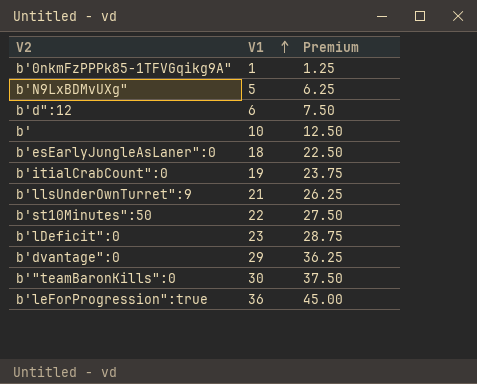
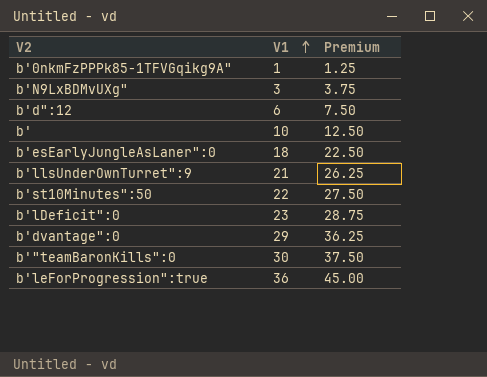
row b'itialCrabCount":0: 19 | 23.75 -> none
b'N9LxBDMvUXg" | V1: 5 -> 3
b'N9LxBDMvUXg" | Premium: 6.25 -> 3.75

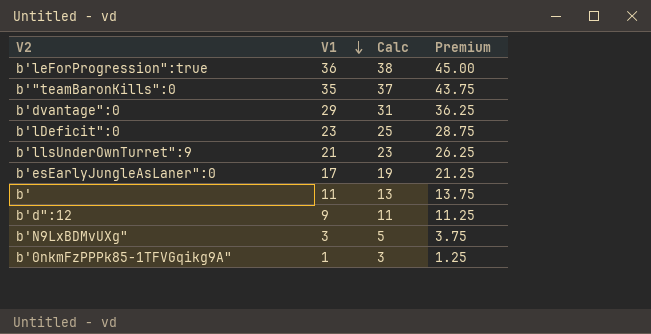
row order: V1 ascending -> V1 descending
column Calc | formula: none -> [V1] + 2
row b'st10Minutes":50: 22 | 27.50 -> none
b'"teamBaronKills":0 | V1: 30 -> 35
b'"teamBaronKills":0 | Premium: 37.50 -> 43.75
b'esEarlyJungleAsLaner":0 | V1: 18 -> 17
b'esEarlyJungleAsLaner":0 | Premium: 22.50 -> 21.25
b' | V1: 10 -> 11
b' | Premium: 12.50 -> 13.75
b'd":12 | V1: 6 -> 9
b'd":12 | Premium: 7.50 -> 11.25

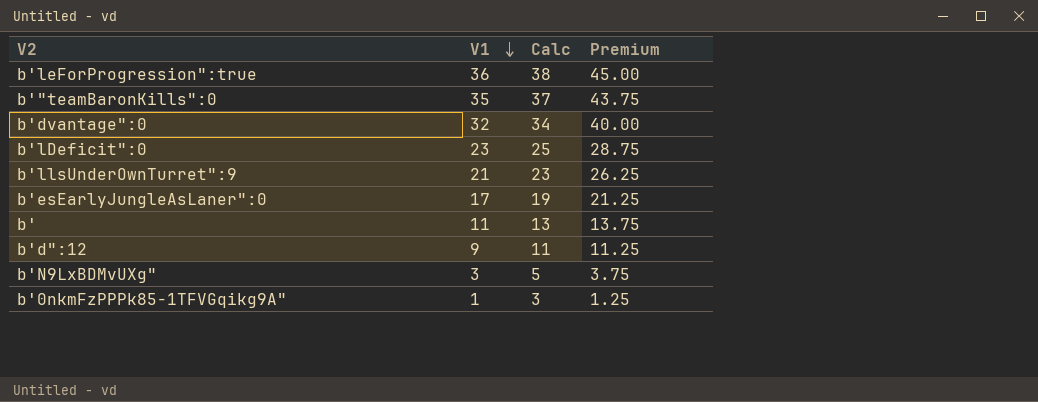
b'dvantage":0 | V1: 29 -> 32
b'dvantage":0 | Calc: 31 -> 34
b'dvantage":0 | Premium: 36.25 -> 40.00

